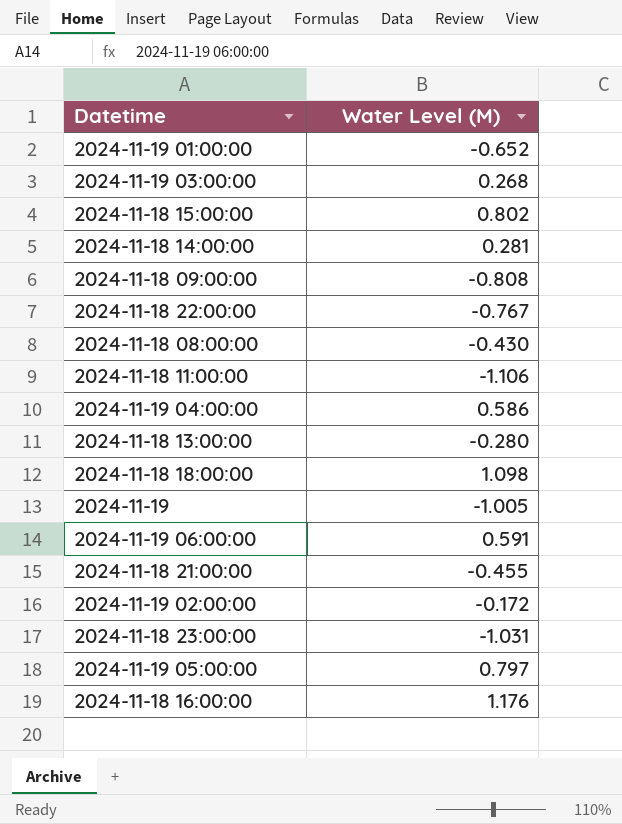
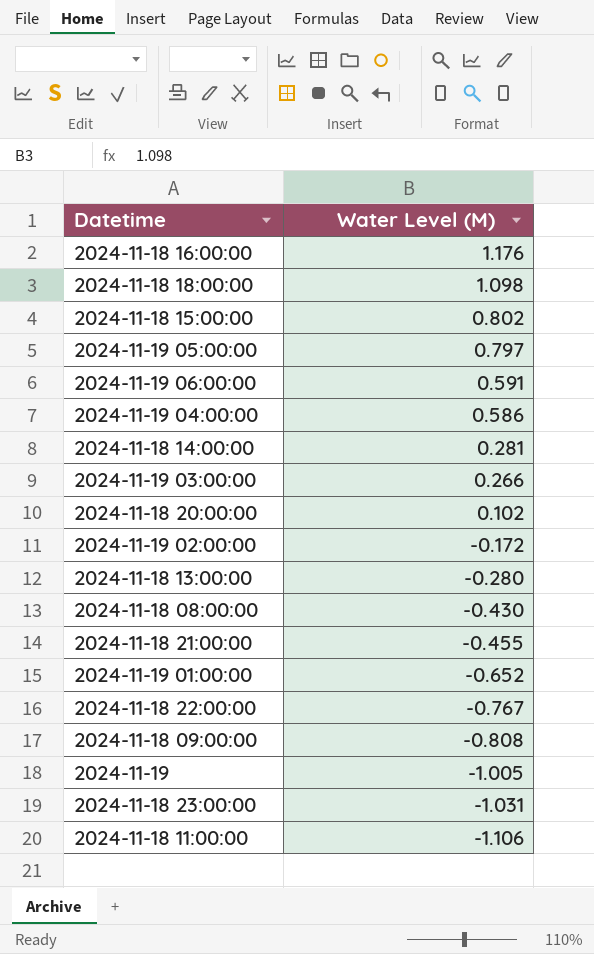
row order: none -> Water Level (M) descending
2024-11-19 03:00:00 | Water Level (M): 0.268 -> 0.266
row 2024-11-18 20:00:00: none -> 0.102

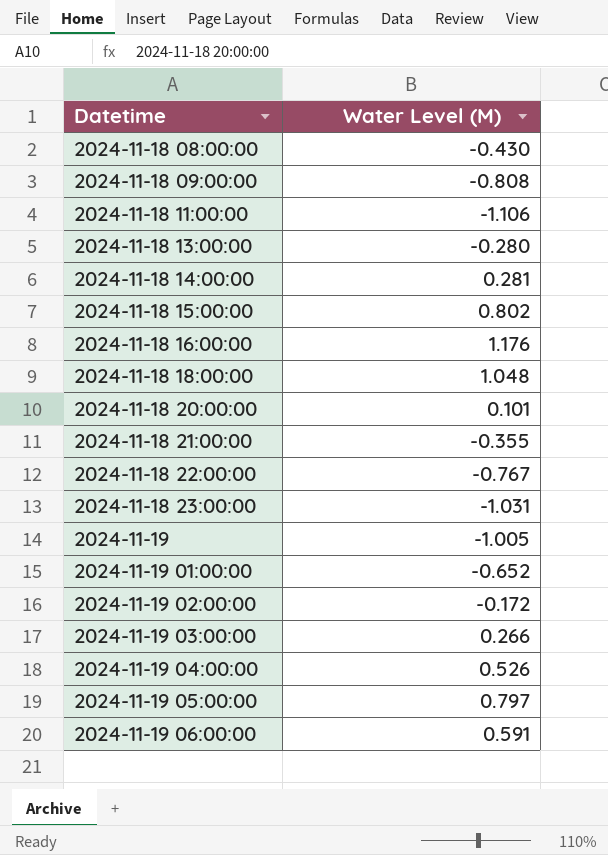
row order: Water Level (M) descending -> Datetime ascending
2024-11-18 18:00:00 | Water Level (M): 1.098 -> 1.048
2024-11-18 20:00:00 | Water Level (M): 0.102 -> 0.101
2024-11-18 21:00:00 | Water Level (M): -0.455 -> -0.355
2024-11-19 04:00:00 | Water Level (M): 0.586 -> 0.526

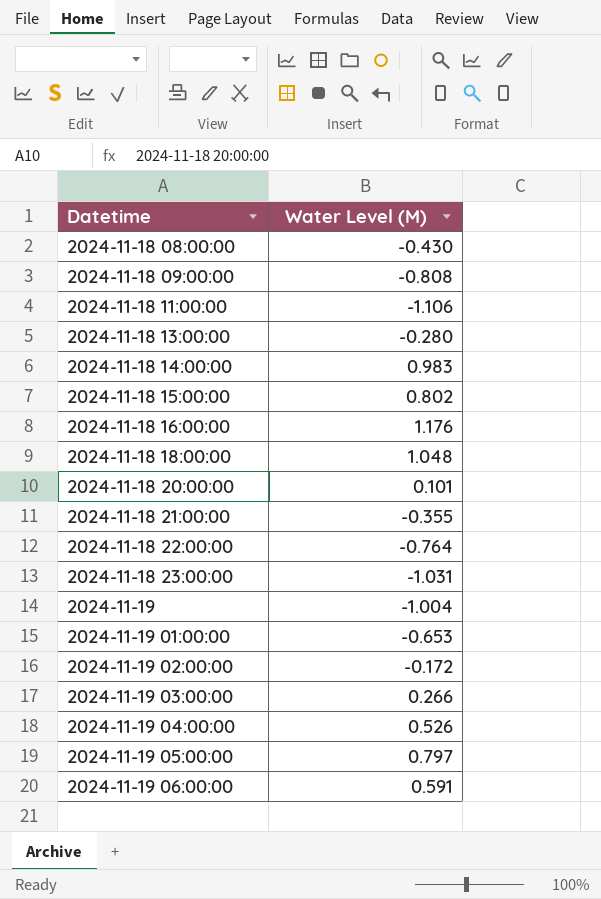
2024-11-18 14:00:00 | Water Level (M): 0.281 -> 0.983
2024-11-18 22:00:00 | Water Level (M): -0.767 -> -0.764
2024-11-19 | Water Level (M): -1.005 -> -1.004
2024-11-19 01:00:00 | Water Level (M): -0.652 -> -0.653

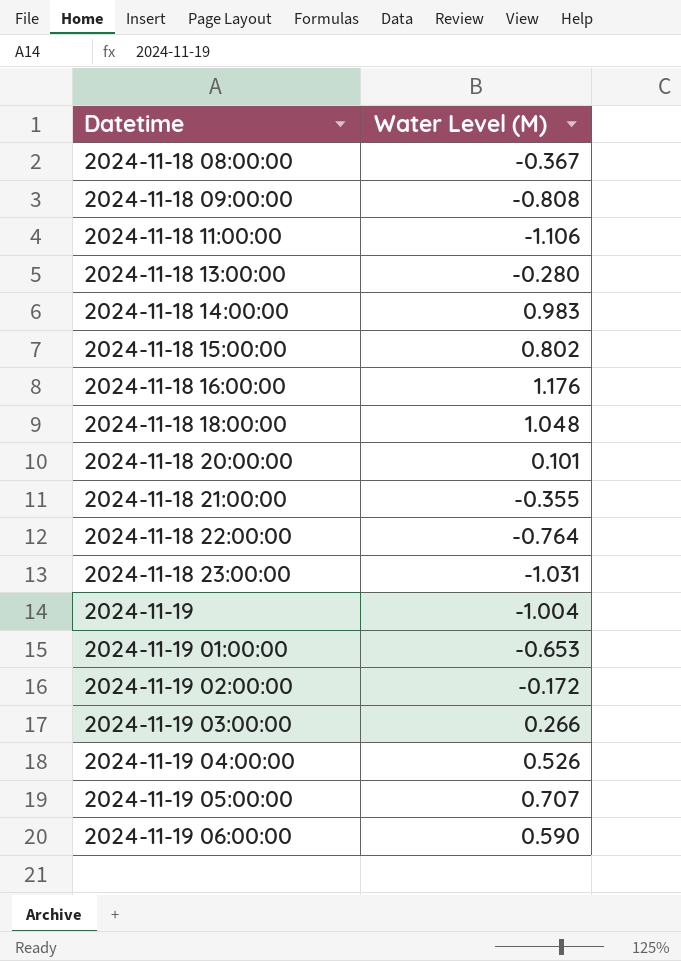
2024-11-18 08:00:00 | Water Level (M): -0.430 -> -0.367
2024-11-19 05:00:00 | Water Level (M): 0.797 -> 0.707
2024-11-19 06:00:00 | Water Level (M): 0.591 -> 0.590

